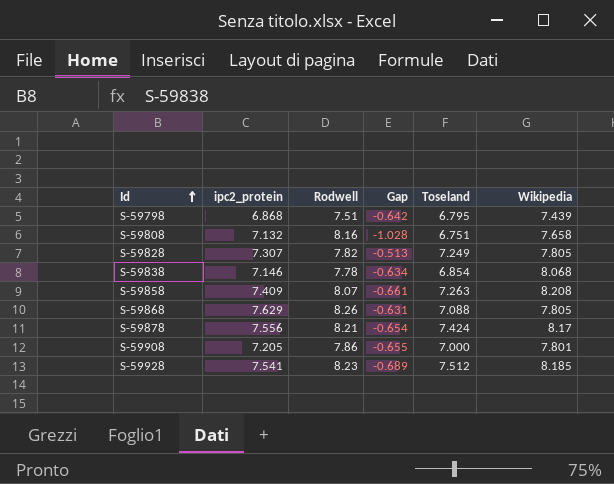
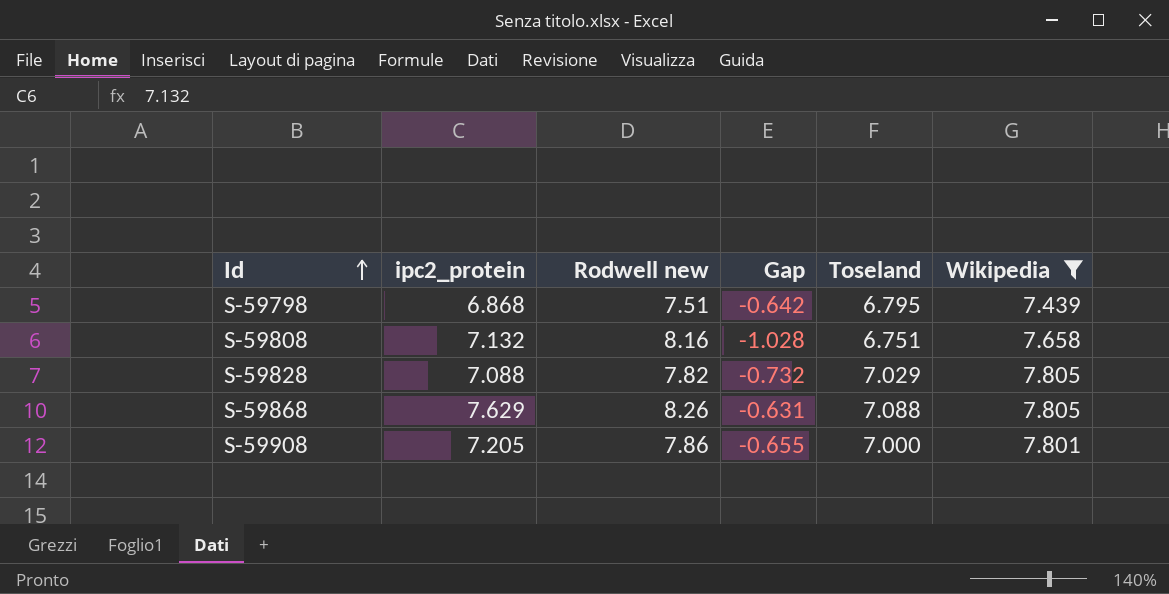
filter: none -> Wikipedia <= 7.805
column name: Rodwell -> Rodwell new
S-59828 | ipc2_protein: 7.307 -> 7.088
S-59828 | Gap: -0.513 -> -0.732
S-59828 | Toseland: 7.249 -> 7.029

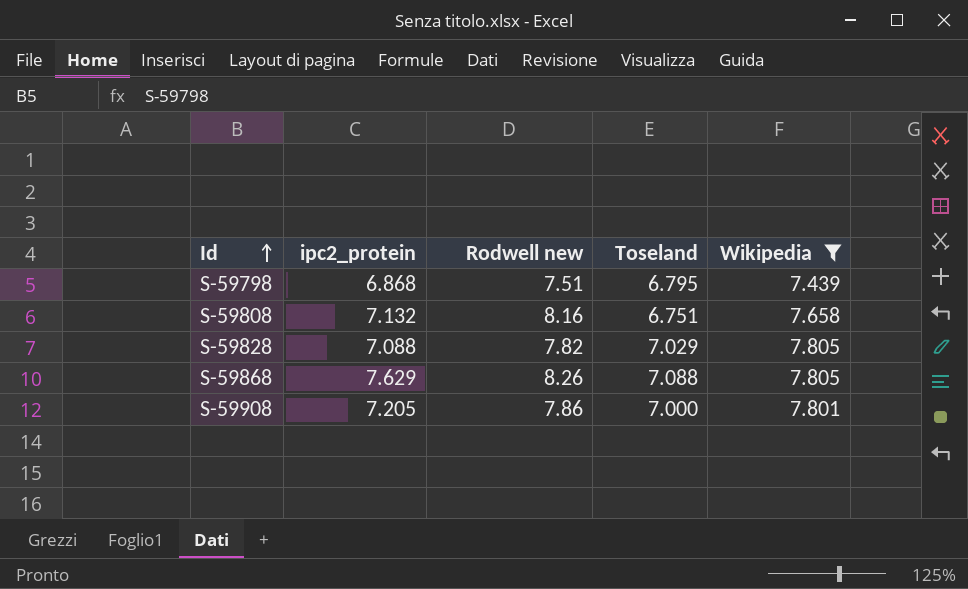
column Gap | formula: [ipc2_protein] - [Rodwell new] -> none

